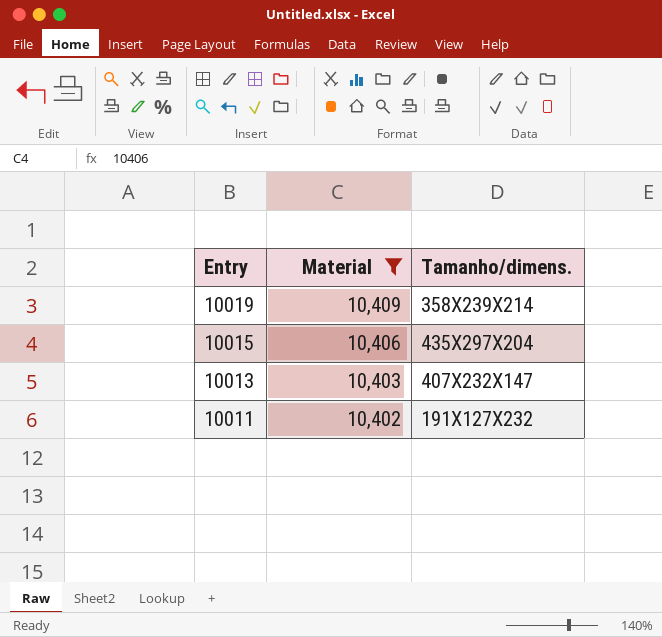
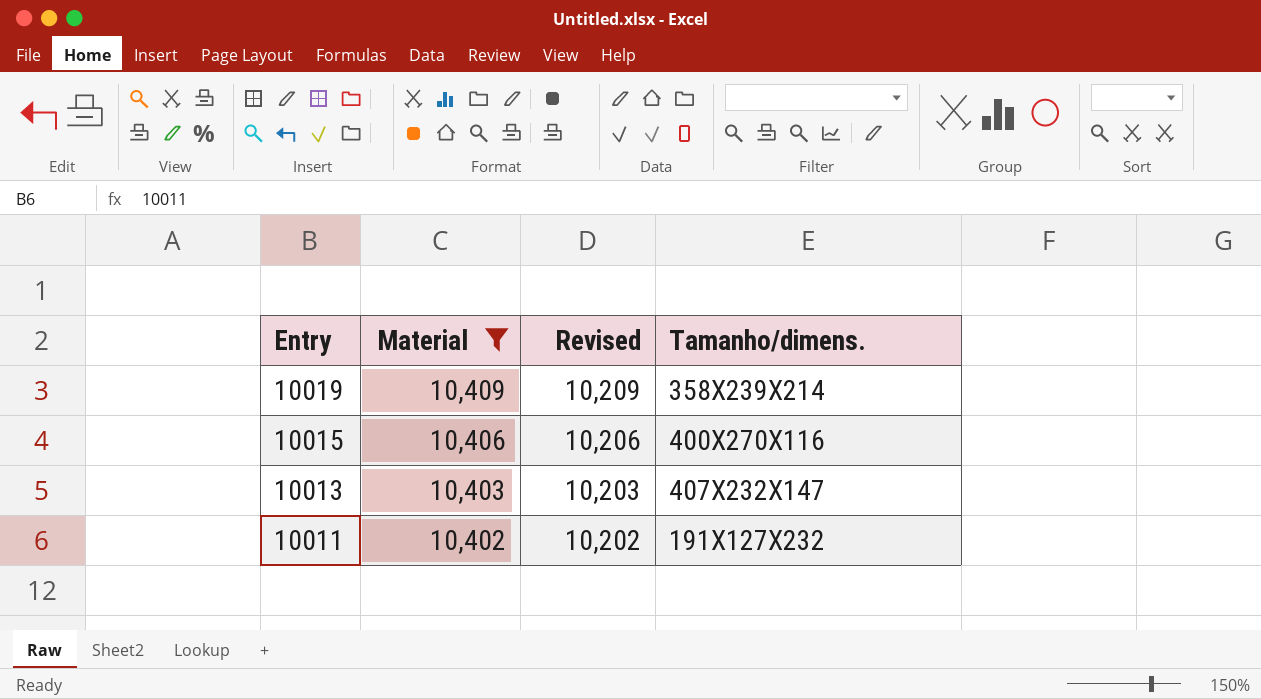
column Revised | formula: none -> [Material] - 200
10015 | Tamanho/dimens.: 435X297X204 -> 400X270X116

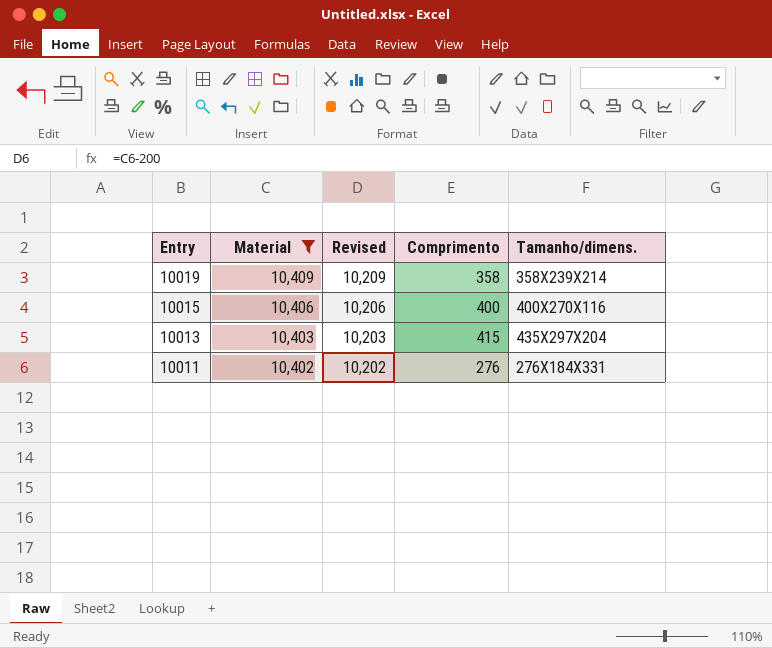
column Comprimento | position: none -> 4
10013 | Tamanho/dimens.: 407X232X147 -> 435X297X204
10011 | Tamanho/dimens.: 191X127X232 -> 276X184X331

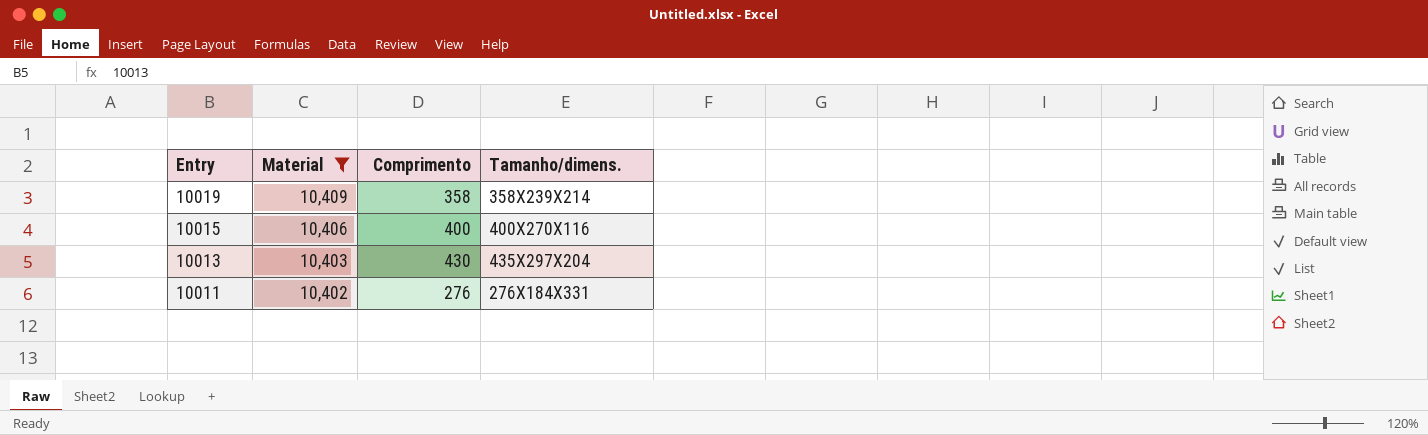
column Revised | formula: [Material] - 200 -> none
10013 | Comprimento: 415 -> 430

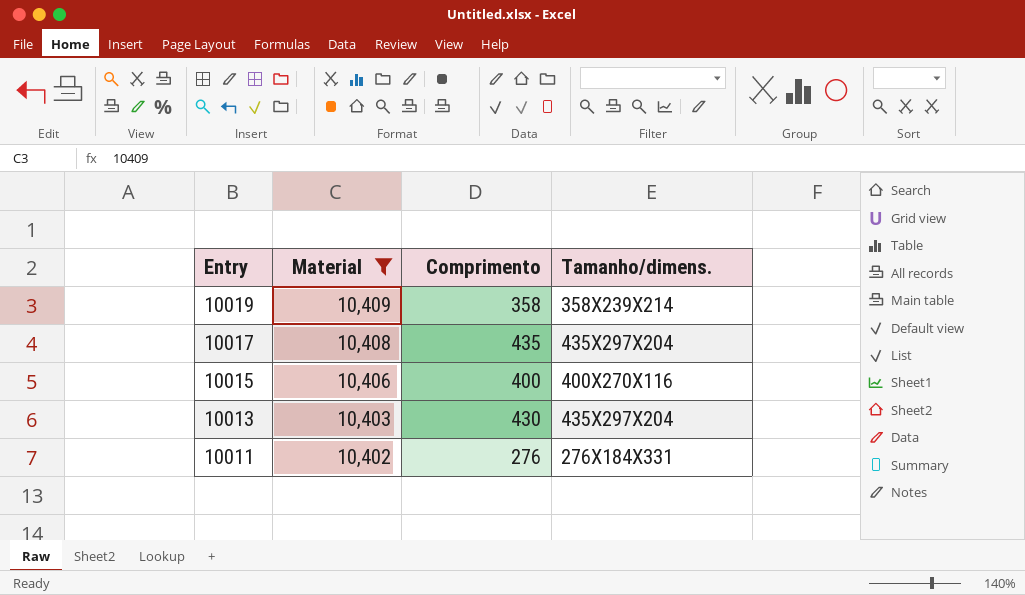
row 10017: none -> 10,408 | 435 | 435X297X204

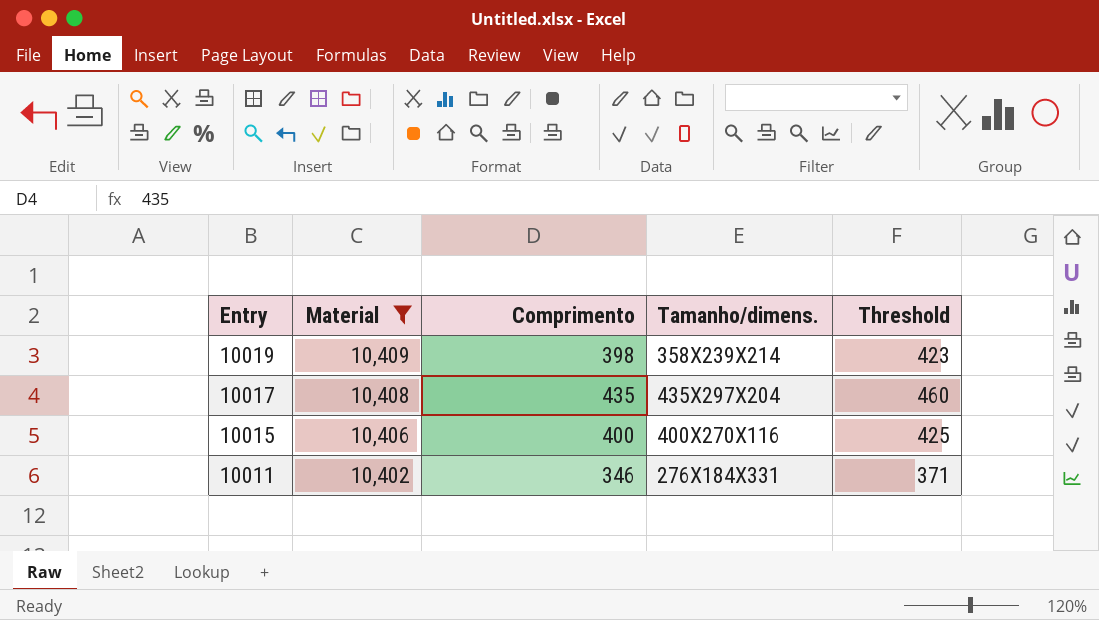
column Threshold | formula: none -> [Comprimento] + 25
row 10013: 10,403 | 430 | 435X297X204 -> none
10019 | Comprimento: 358 -> 398
10011 | Comprimento: 276 -> 346

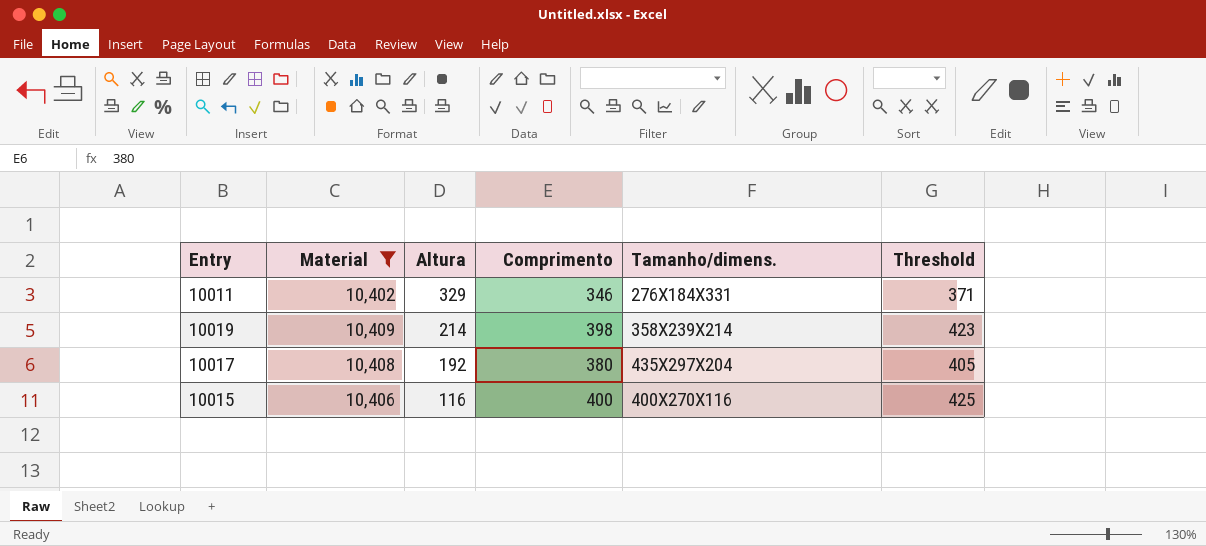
row order: Entry descending -> Altura descending
column Altura | position: none -> 3
10017 | Comprimento: 435 -> 380
10017 | Threshold: 460 -> 405

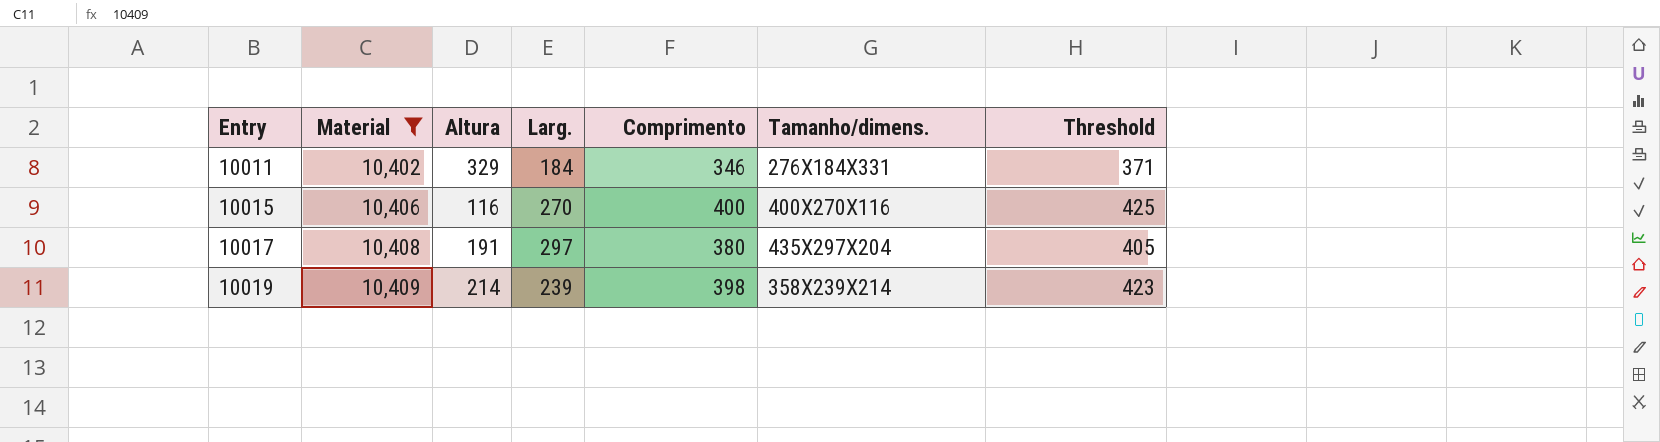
row order: Altura descending -> Entry ascending
column Larg. | position: none -> 4
10017 | Altura: 192 -> 191

